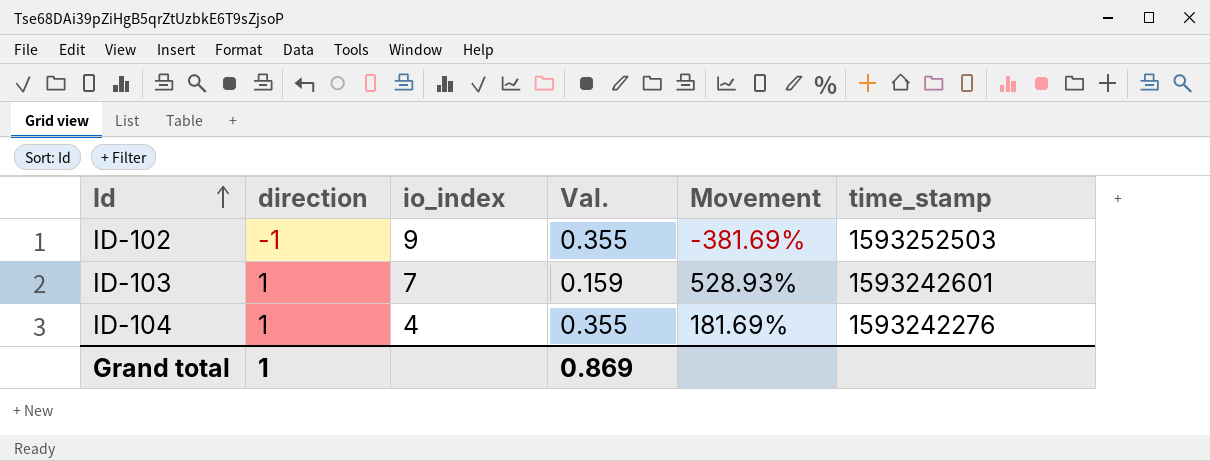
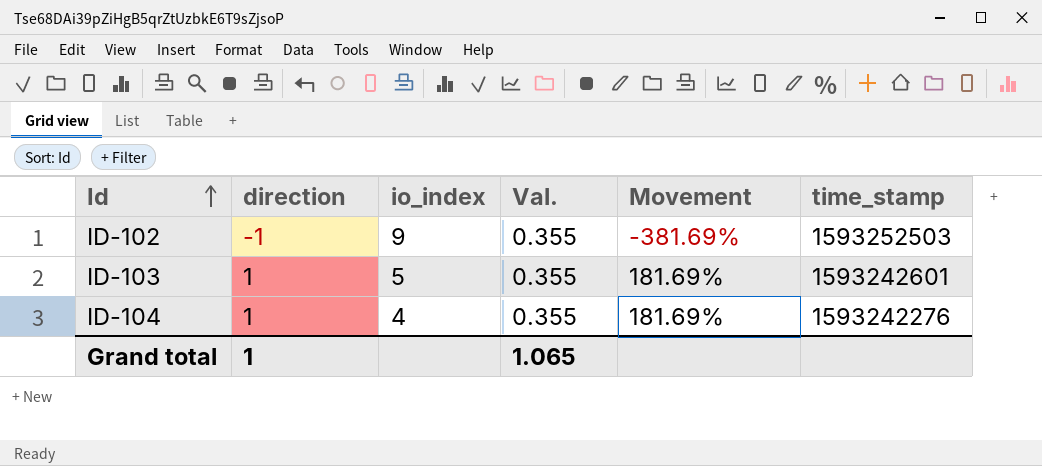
ID-103 | io_index: 7 -> 5
ID-103 | Val.: 0.159 -> 0.355
ID-103 | Movement: 528.93% -> 181.69%
Grand total | Val.: 0.869 -> 1.065

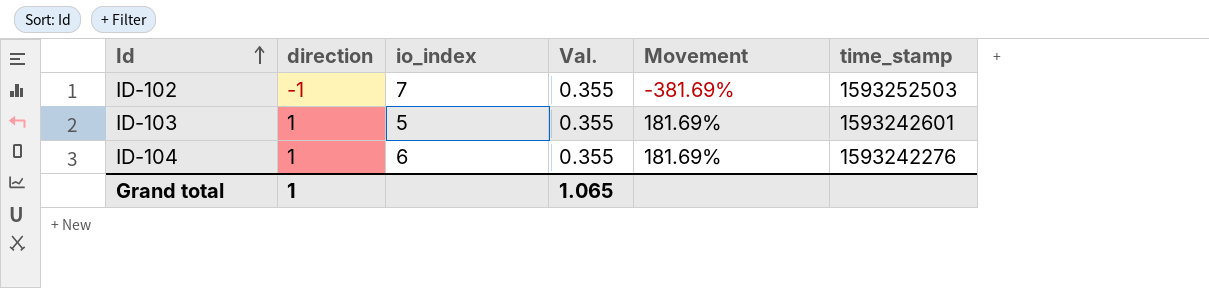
ID-102 | io_index: 9 -> 7
ID-104 | io_index: 4 -> 6

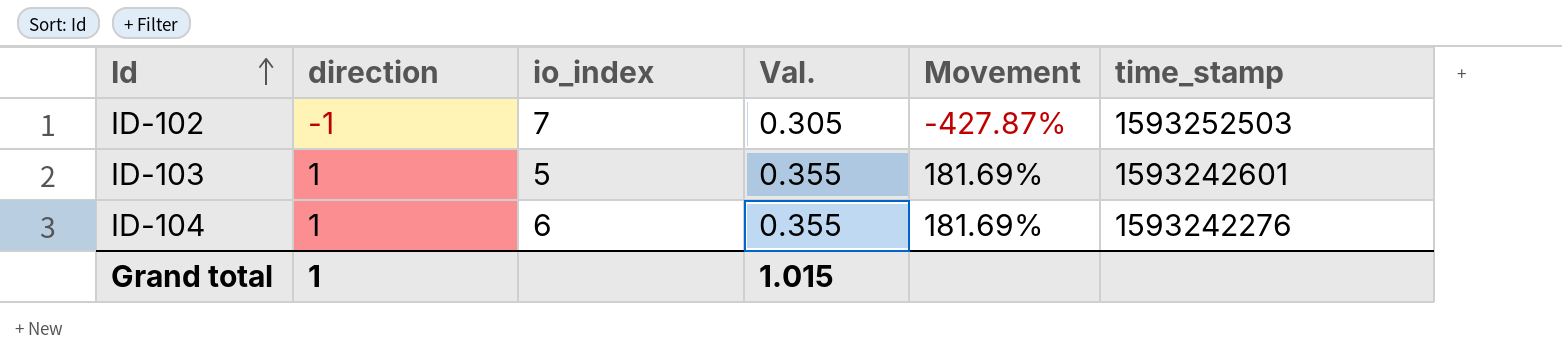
ID-102 | Val.: 0.355 -> 0.305
ID-102 | Movement: -381.69% -> -427.87%
Grand total | Val.: 1.065 -> 1.015

